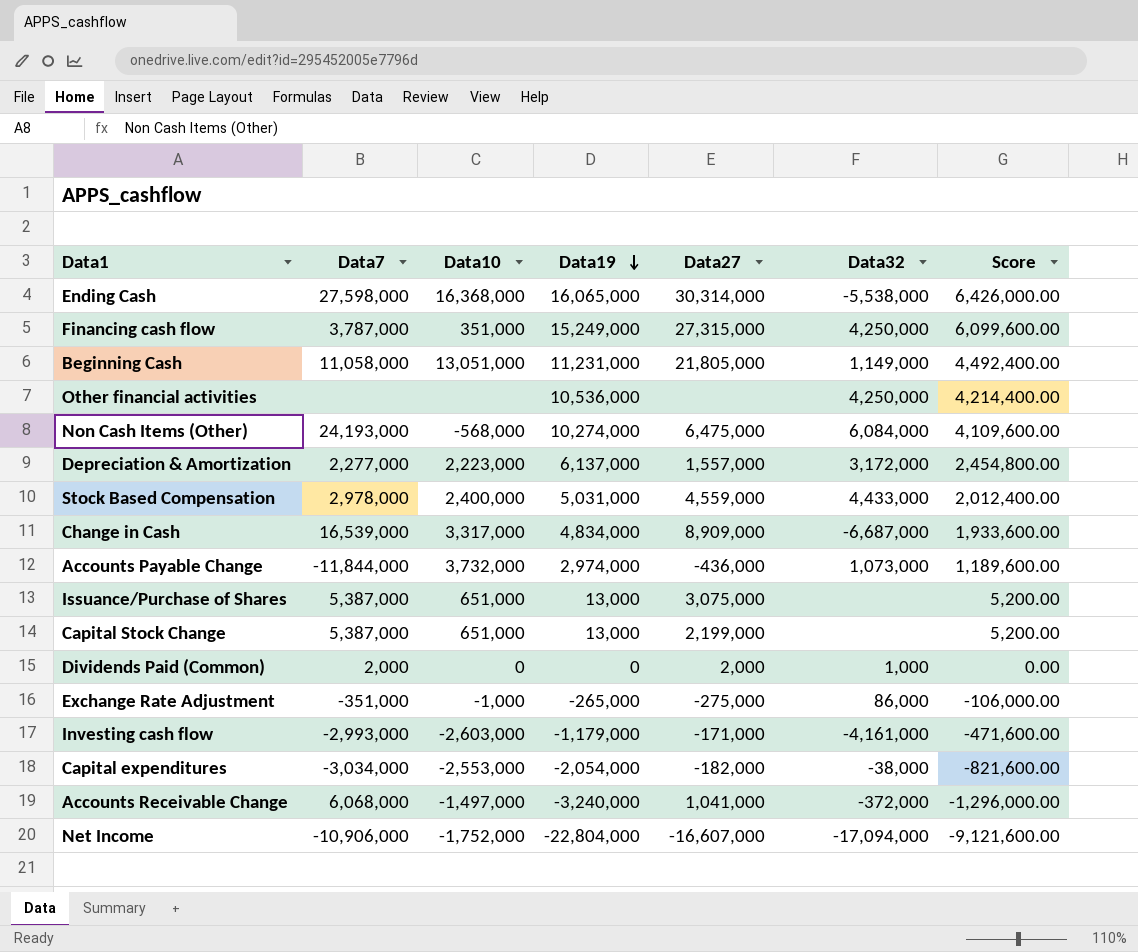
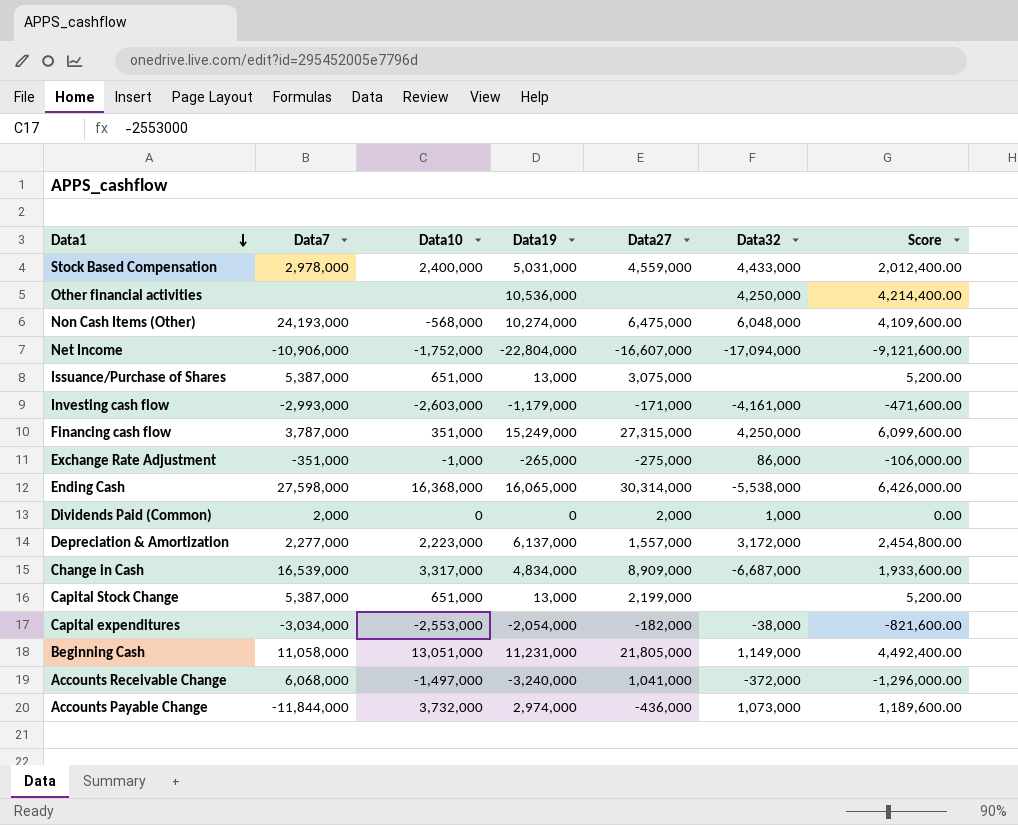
row order: Data19 descending -> Data1 descending
Non Cash Items (Other) | Data32: 6,084,000 -> 6,048,000

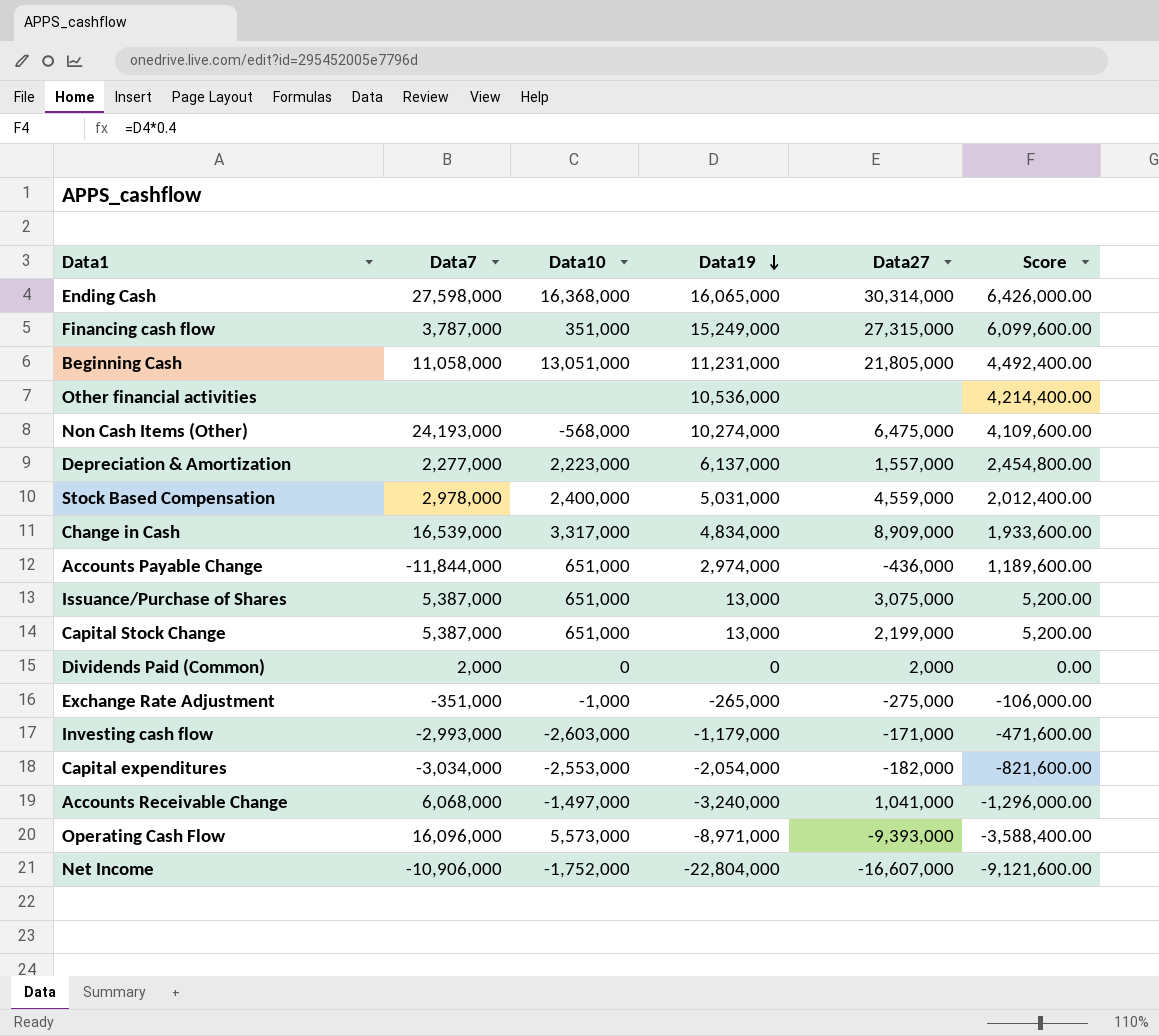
row order: Data1 descending -> Data19 descending
column Data32 | position: 6 -> none
Accounts Payable Change | Data10: 3,732,000 -> 651,000
row Operating Cash Flow: none -> 16,096,000 | 5,573,000 | -8,971,000 | -9,393,000 | -3,588,400.00

